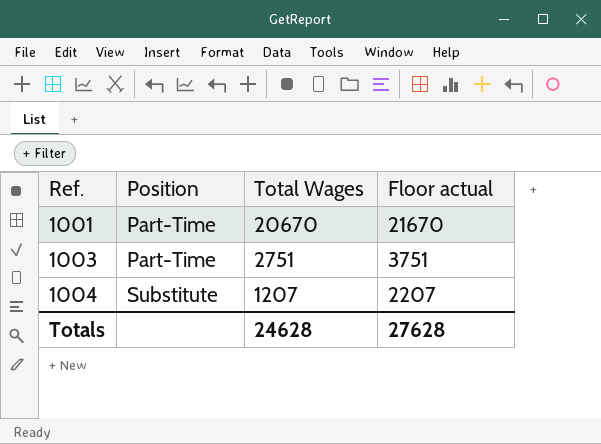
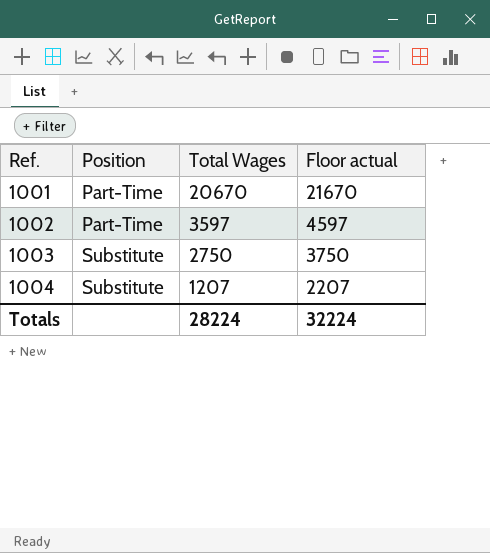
row 1002: none -> Part-Time | 3597 | 4597
1003 | Position: Part-Time -> Substitute
1003 | Total Wages: 2751 -> 2750
1003 | Floor actual: 3751 -> 3750
Totals | Total Wages: 24628 -> 28224
Totals | Floor actual: 27628 -> 32224

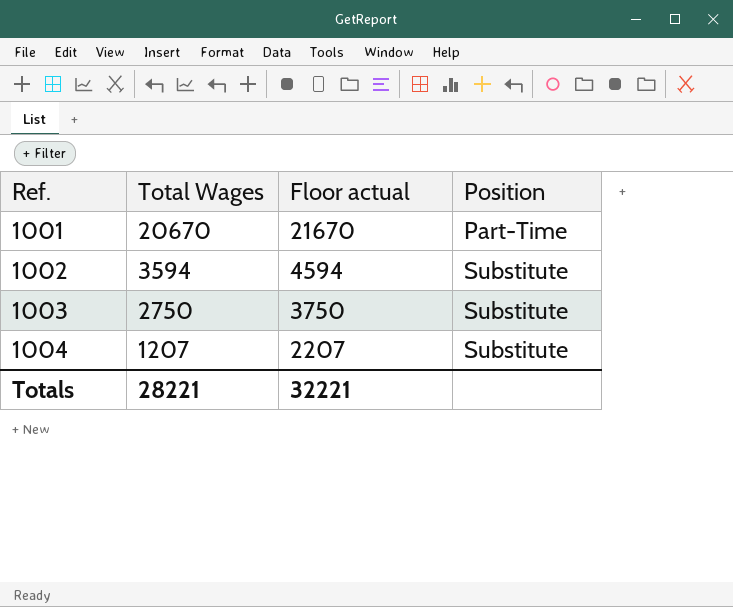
column Position | position: 2 -> 4
1002 | Total Wages: 3597 -> 3594
1002 | Floor actual: 4597 -> 4594
1002 | Position: Part-Time -> Substitute
Totals | Total Wages: 28224 -> 28221
Totals | Floor actual: 32224 -> 32221

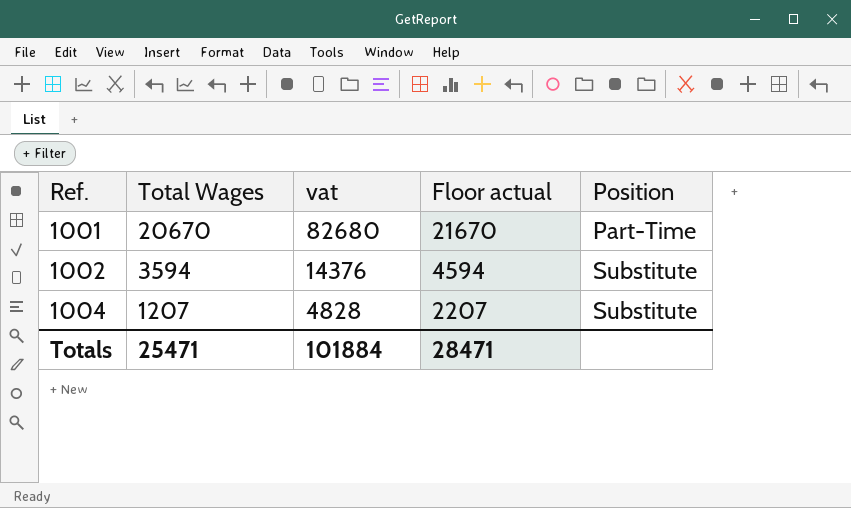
column vat | formula: none -> [Total Wages] * 4
row 1003: 2750 | 3750 | Substitute -> none
Totals | Total Wages: 28221 -> 25471
Totals | Floor actual: 32221 -> 28471

